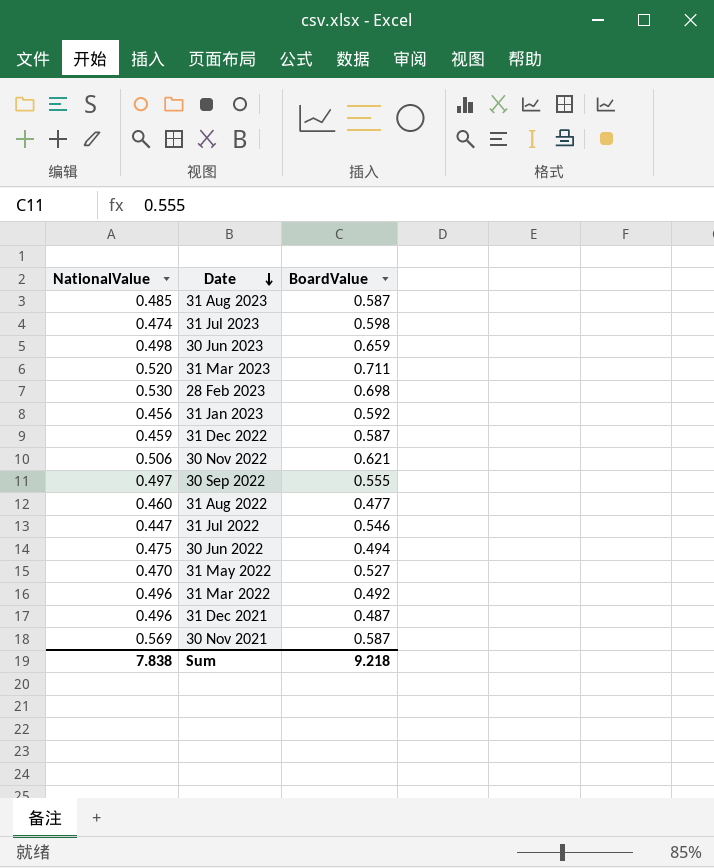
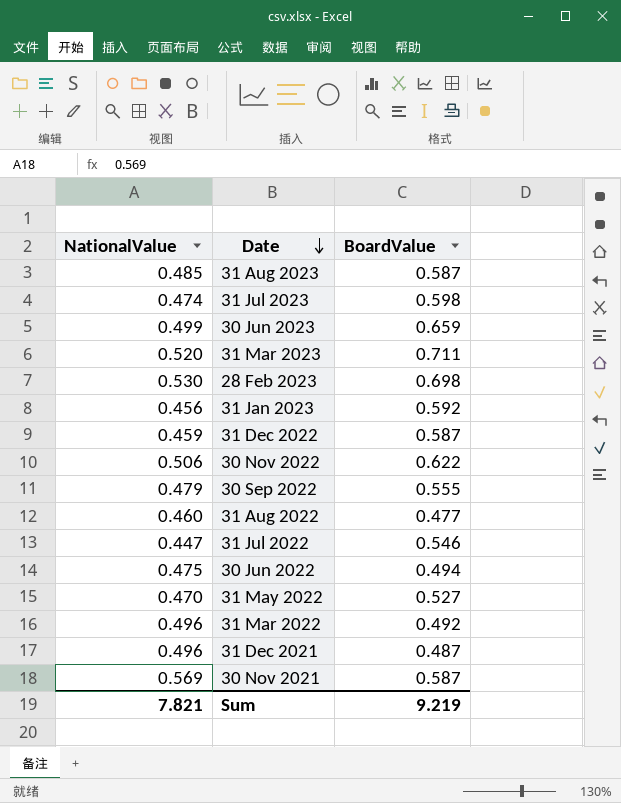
30 Jun 2023 | NationalValue: 0.498 -> 0.499
30 Nov 2022 | BoardValue: 0.621 -> 0.622
30 Sep 2022 | NationalValue: 0.497 -> 0.479
Sum | NationalValue: 7.838 -> 7.821
Sum | BoardValue: 9.218 -> 9.219

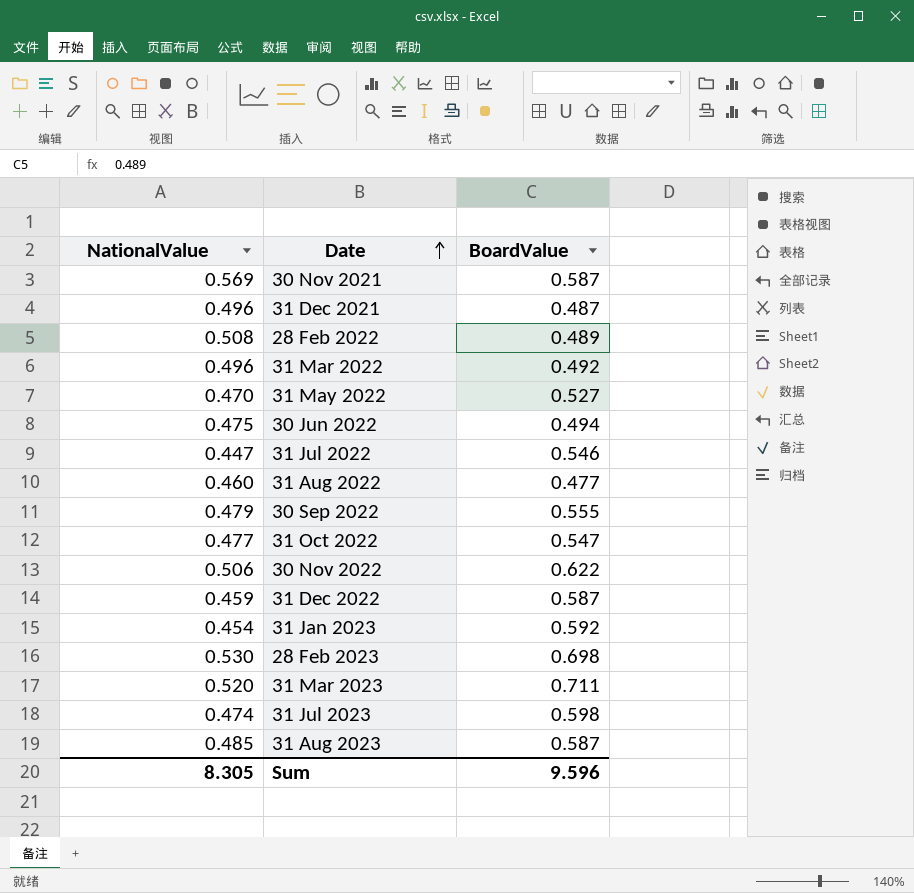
row order: Date descending -> Date ascending
row 30 Jun 2023: 0.499 | 0.659 -> none
row 28 Feb 2022: none -> 0.508 | 0.489
row 31 Oct 2022: none -> 0.477 | 0.547
31 Jan 2023 | NationalValue: 0.456 -> 0.454
Sum | NationalValue: 7.821 -> 8.305
Sum | BoardValue: 9.219 -> 9.596

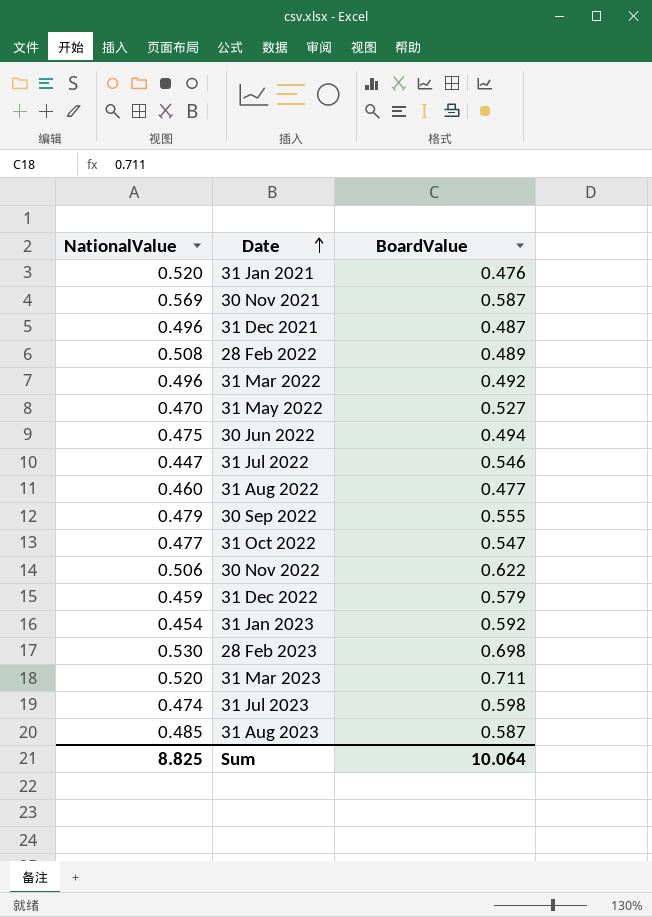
row 31 Jan 2021: none -> 0.520 | 0.476
31 Dec 2022 | BoardValue: 0.587 -> 0.579
Sum | NationalValue: 8.305 -> 8.825
Sum | BoardValue: 9.596 -> 10.064

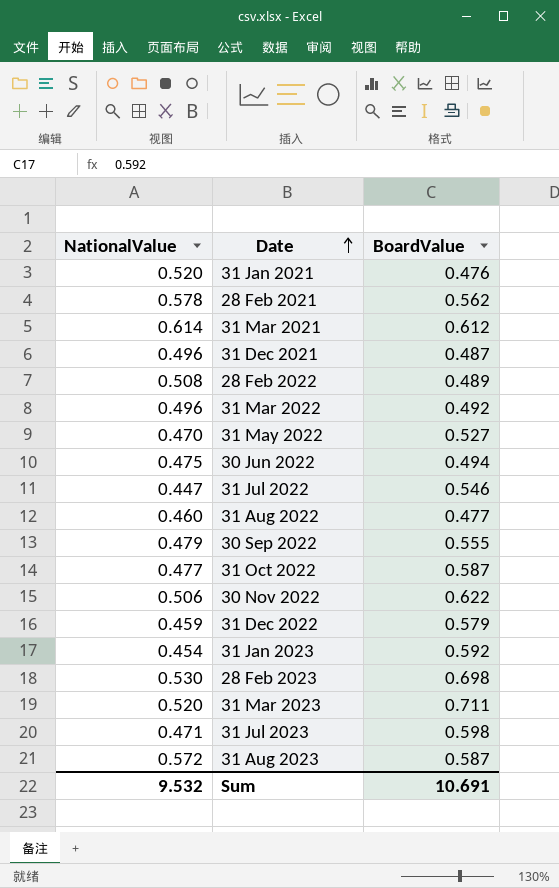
row 30 Nov 2021: 0.569 | 0.587 -> none
row 28 Feb 2021: none -> 0.578 | 0.562
row 31 Mar 2021: none -> 0.614 | 0.612
31 Oct 2022 | BoardValue: 0.547 -> 0.587
31 Jul 2023 | NationalValue: 0.474 -> 0.471
31 Aug 2023 | NationalValue: 0.485 -> 0.572
Sum | NationalValue: 8.825 -> 9.532
Sum | BoardValue: 10.064 -> 10.691

